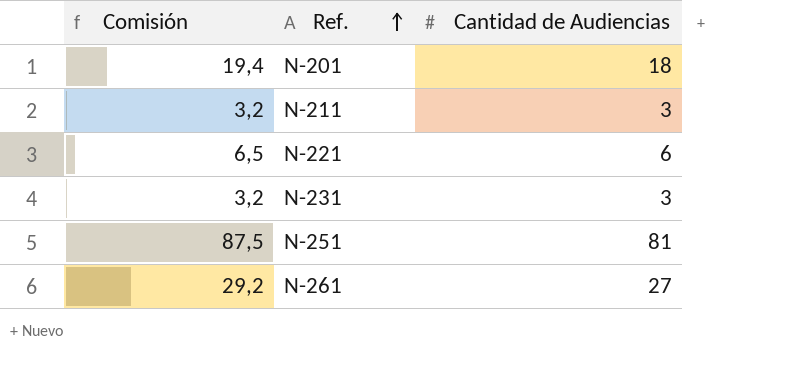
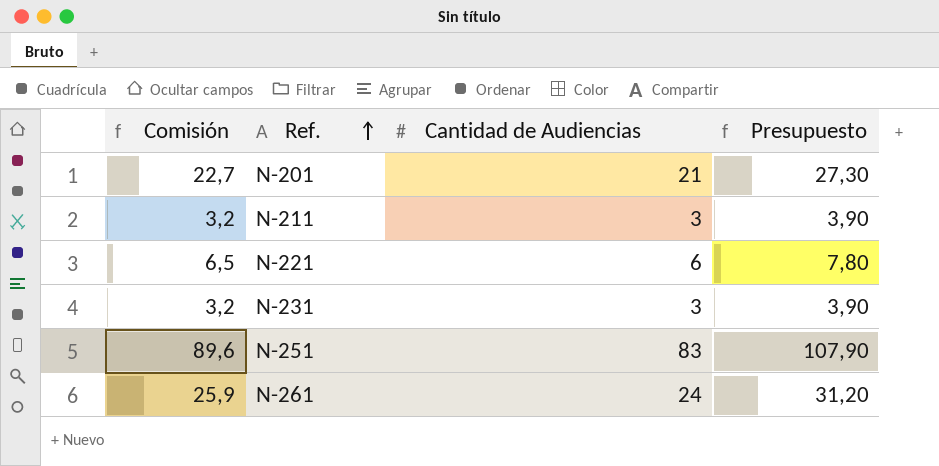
column Presupuesto | formula: none -> [Cantidad de Audiencias] * 1,3
N-201 | Comisión: 19,4 -> 22,7
N-201 | Cantidad de Audiencias: 18 -> 21
N-251 | Comisión: 87,5 -> 89,6
N-251 | Cantidad de Audiencias: 81 -> 83
N-261 | Comisión: 29,2 -> 25,9
N-261 | Cantidad de Audiencias: 27 -> 24

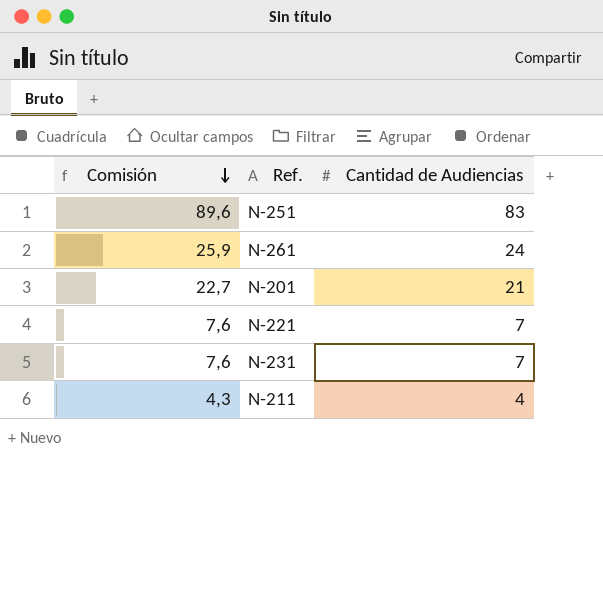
row order: Ref. ascending -> Comisión descending
column Presupuesto | formula: [Cantidad de Audiencias] * 1,3 -> none
N-221 | Comisión: 6,5 -> 7,6
N-221 | Cantidad de Audiencias: 6 -> 7
N-231 | Comisión: 3,2 -> 7,6
N-231 | Cantidad de Audiencias: 3 -> 7
N-211 | Comisión: 3,2 -> 4,3
N-211 | Cantidad de Audiencias: 3 -> 4

